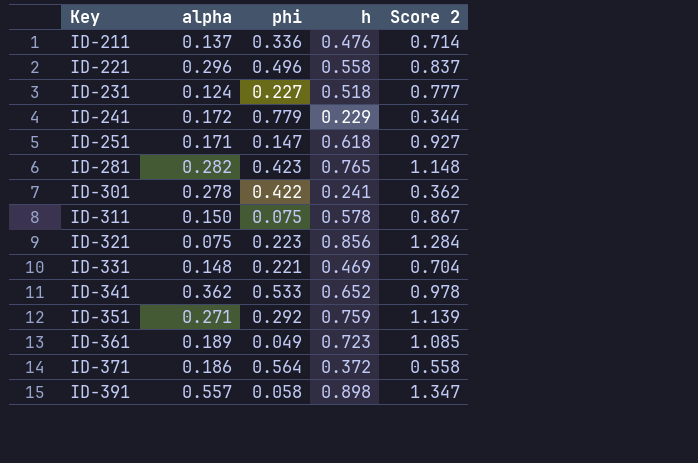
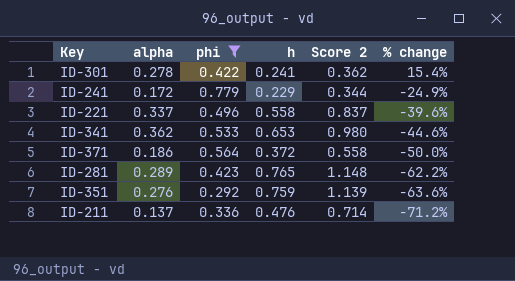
filter: none -> phi >= 0.292
row order: Key ascending -> % change descending
column % change | formula: none -> ([alpha] - [h]) / [h]
ID-221 | alpha: 0.296 -> 0.337
ID-341 | h: 0.652 -> 0.653
ID-341 | Score 2: 0.978 -> 0.980
ID-281 | alpha: 0.282 -> 0.289
ID-351 | alpha: 0.271 -> 0.276

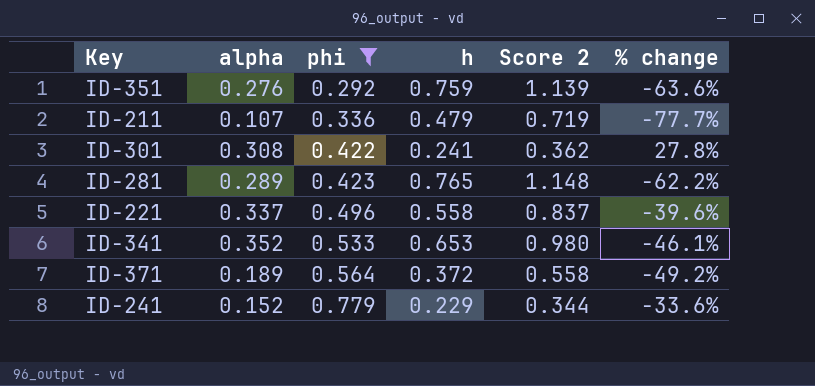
row order: % change descending -> phi ascending
ID-211 | alpha: 0.137 -> 0.107
ID-211 | h: 0.476 -> 0.479
ID-211 | Score 2: 0.714 -> 0.719
ID-211 | % change: -71.2% -> -77.7%
ID-301 | alpha: 0.278 -> 0.308
ID-301 | % change: 15.4% -> 27.8%
ID-341 | alpha: 0.362 -> 0.352
ID-341 | % change: -44.6% -> -46.1%
ID-371 | alpha: 0.186 -> 0.189
ID-371 | % change: -50.0% -> -49.2%
ID-241 | alpha: 0.172 -> 0.152
ID-241 | % change: -24.9% -> -33.6%

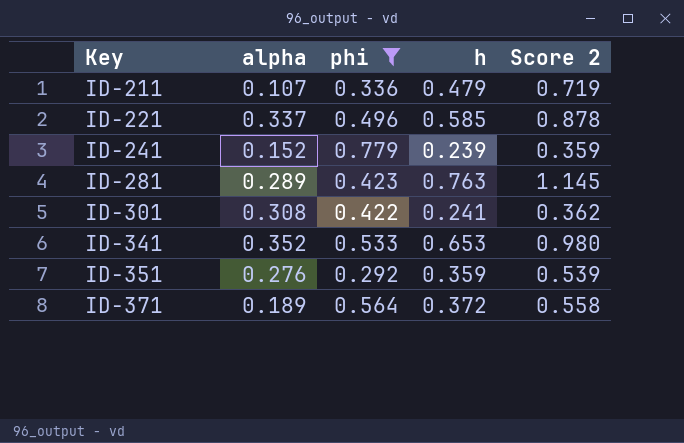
row order: phi ascending -> Key ascending
column % change | formula: ([alpha] - [h]) / [h] -> none
ID-221 | h: 0.558 -> 0.585
ID-221 | Score 2: 0.837 -> 0.878
ID-241 | h: 0.229 -> 0.239
ID-241 | Score 2: 0.344 -> 0.359
ID-281 | h: 0.765 -> 0.763
ID-281 | Score 2: 1.148 -> 1.145
ID-351 | h: 0.759 -> 0.359
ID-351 | Score 2: 1.139 -> 0.539

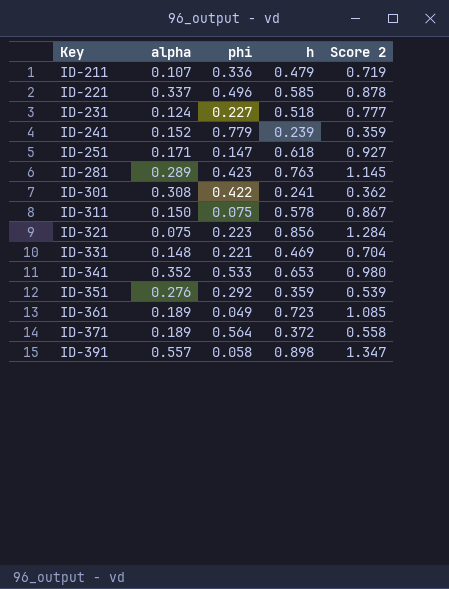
filter: phi >= 0.292 -> none

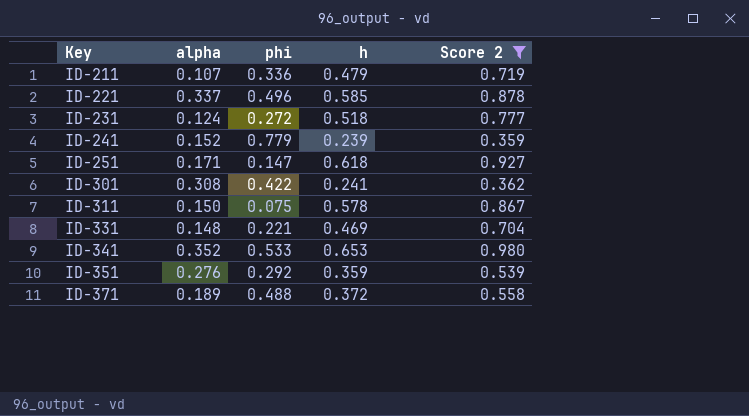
filter: none -> Score 2 <= 0.980
ID-231 | phi: 0.227 -> 0.272
ID-371 | phi: 0.564 -> 0.488

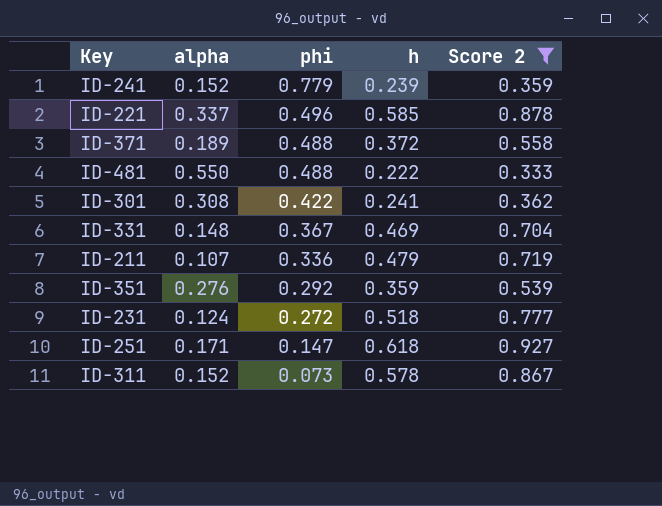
row order: Key ascending -> phi descending
row ID-341: 0.352 | 0.533 | 0.653 | 0.980 -> none
row ID-481: none -> 0.550 | 0.488 | 0.222 | 0.333
ID-331 | phi: 0.221 -> 0.367
ID-311 | alpha: 0.150 -> 0.152
ID-311 | phi: 0.075 -> 0.073

